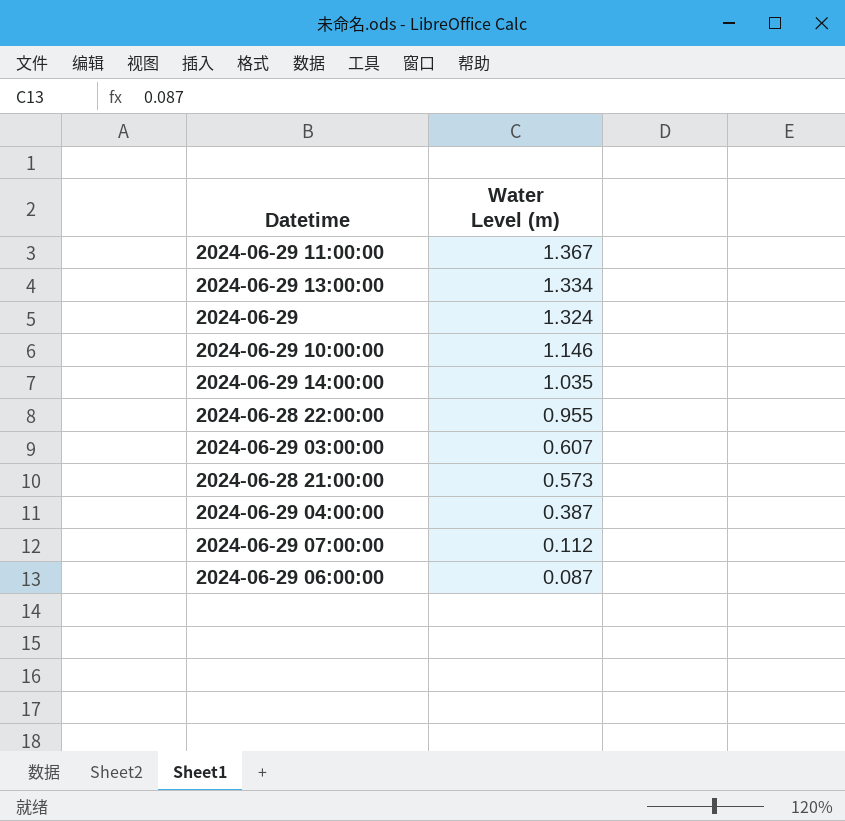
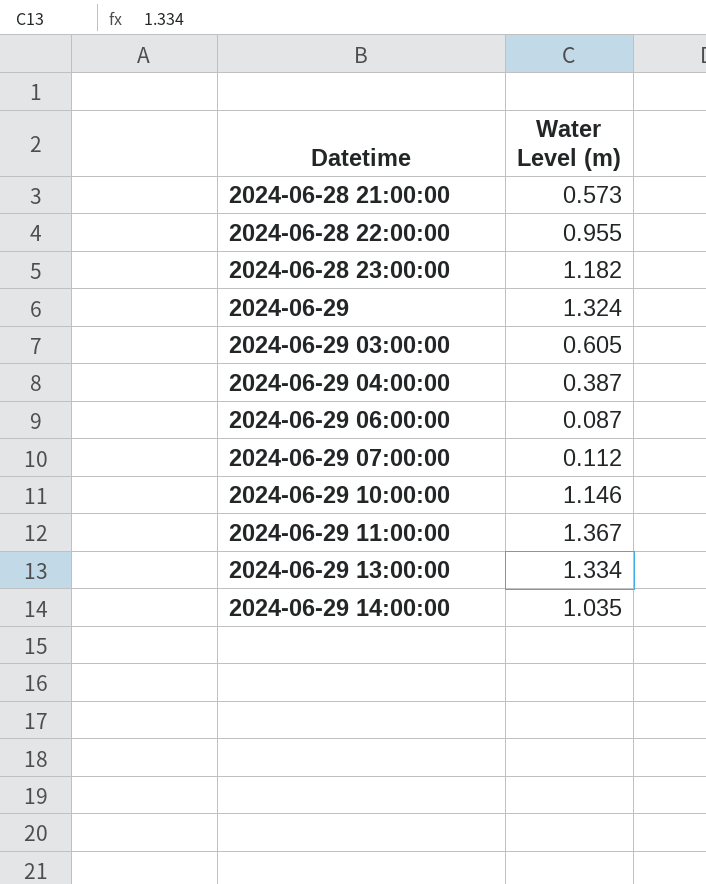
row order: Water Level (m) descending -> Datetime ascending
row 2024-06-28 23:00:00: none -> 1.182
2024-06-29 03:00:00 | Water Level (m): 0.607 -> 0.605

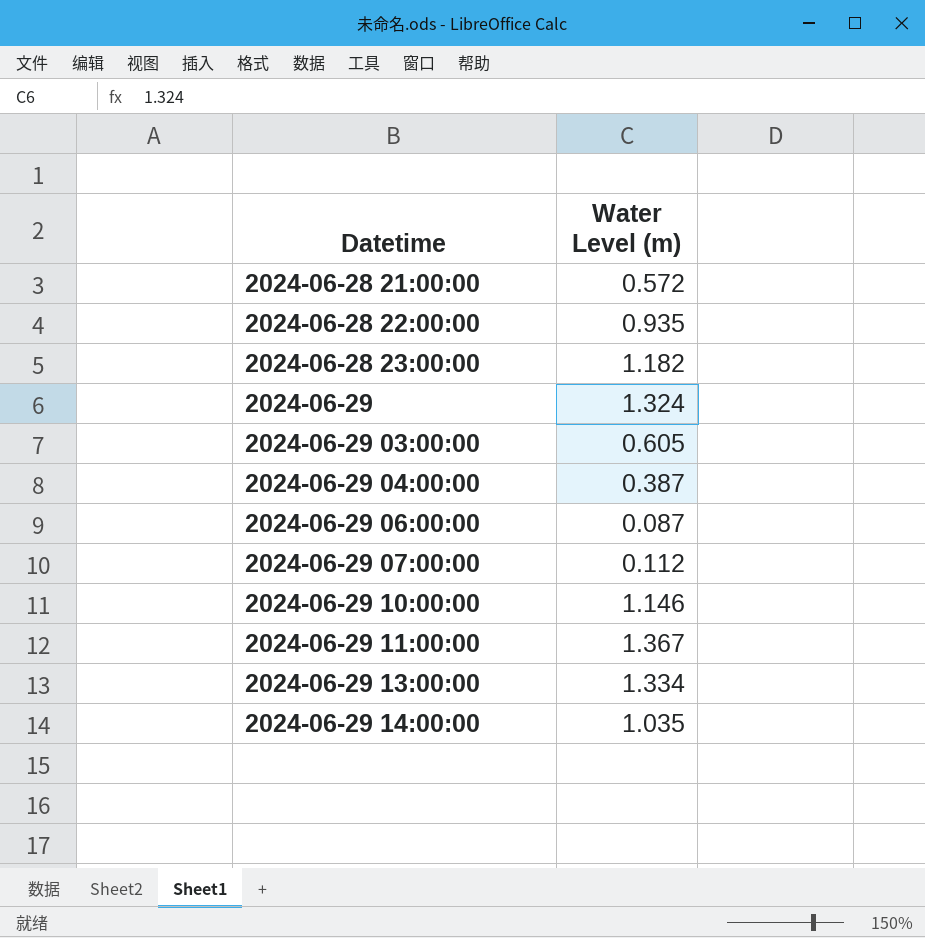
2024-06-28 21:00:00 | Water Level (m): 0.573 -> 0.572
2024-06-28 22:00:00 | Water Level (m): 0.955 -> 0.935

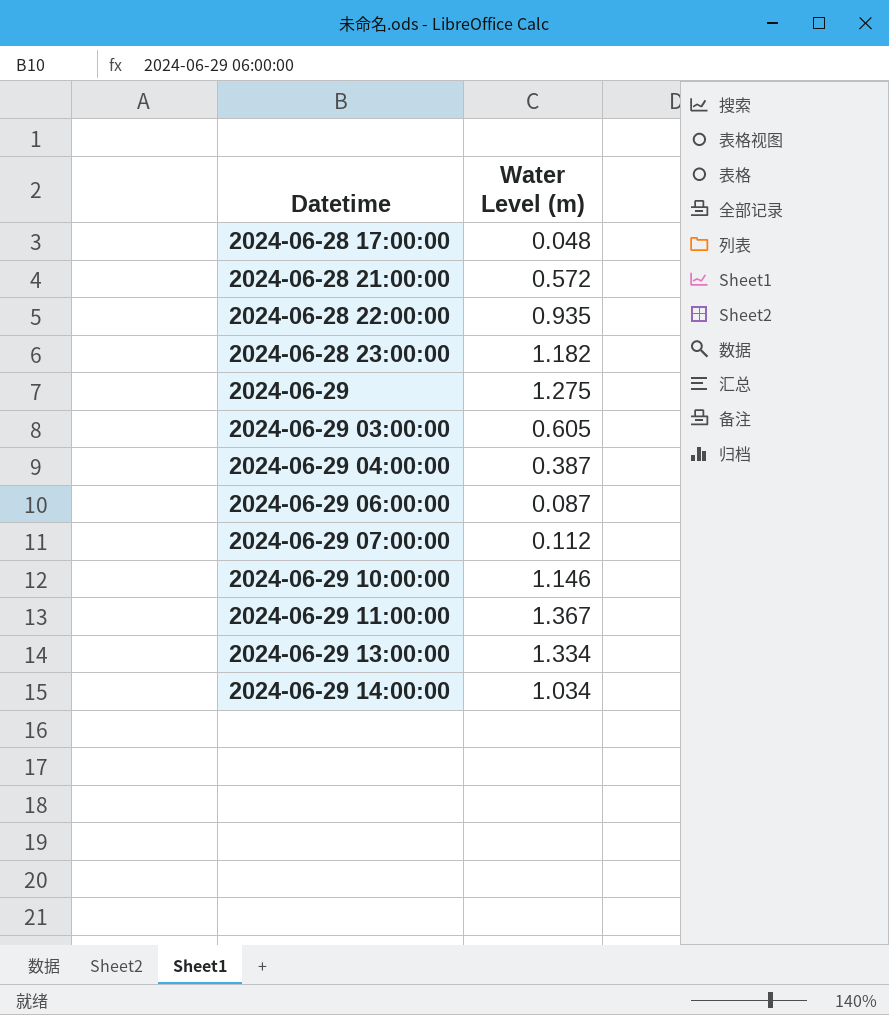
row 2024-06-28 17:00:00: none -> 0.048
2024-06-29 | Water Level (m): 1.324 -> 1.275
2024-06-29 14:00:00 | Water Level (m): 1.035 -> 1.034

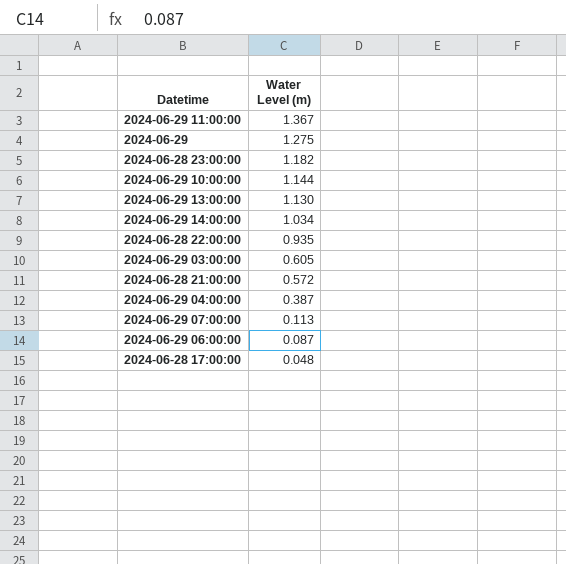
row order: Datetime ascending -> Water Level (m) descending
2024-06-29 10:00:00 | Water Level (m): 1.146 -> 1.144
2024-06-29 13:00:00 | Water Level (m): 1.334 -> 1.130
2024-06-29 07:00:00 | Water Level (m): 0.112 -> 0.113

